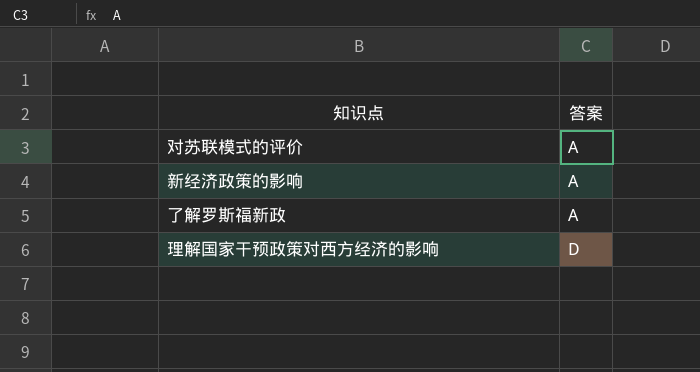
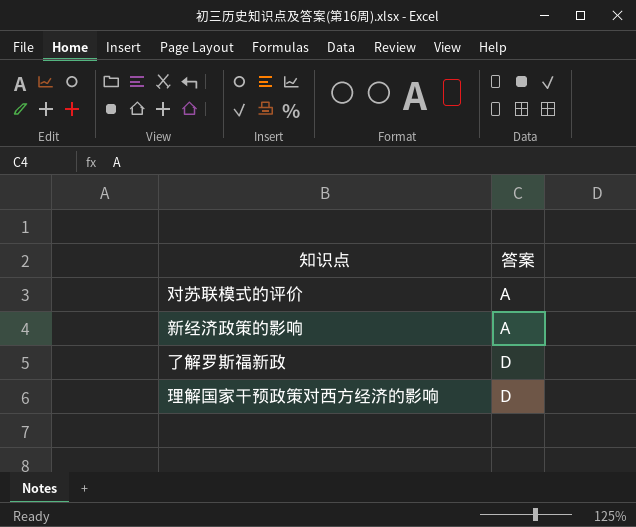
了解罗斯福新政 | 答案: A -> D

